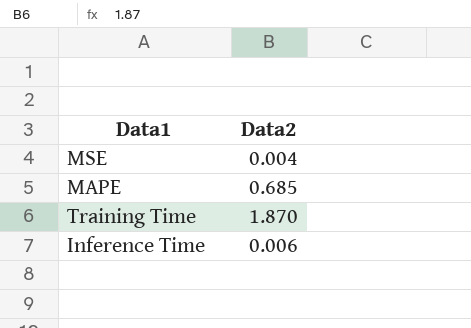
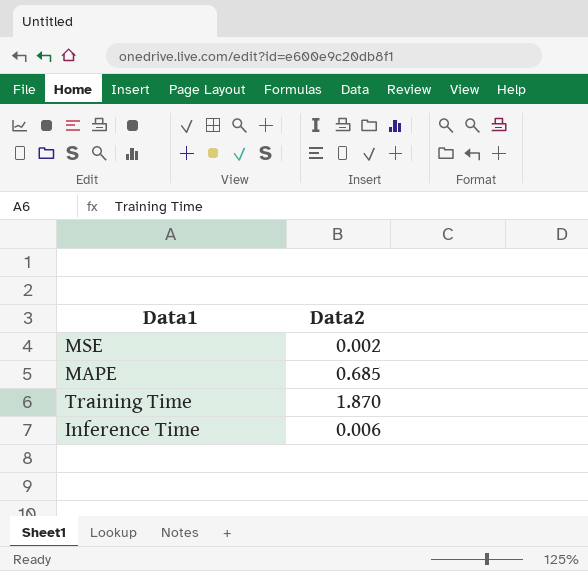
MSE | Data2: 0.004 -> 0.002

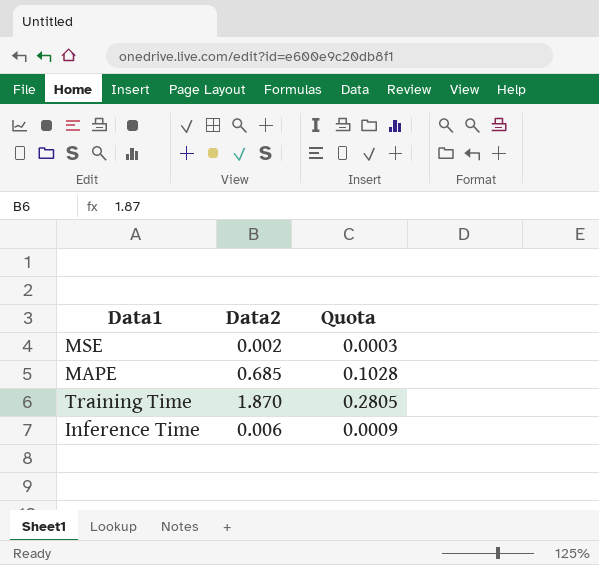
column Quota | formula: none -> [Data2] * 0.15

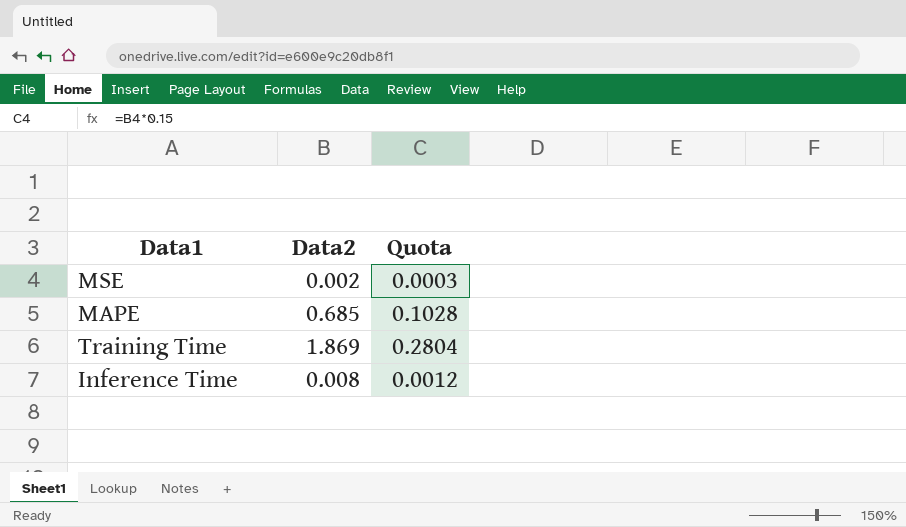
Training Time | Data2: 1.870 -> 1.869
Training Time | Quota: 0.2805 -> 0.2804
Inference Time | Data2: 0.006 -> 0.008
Inference Time | Quota: 0.0009 -> 0.0012

